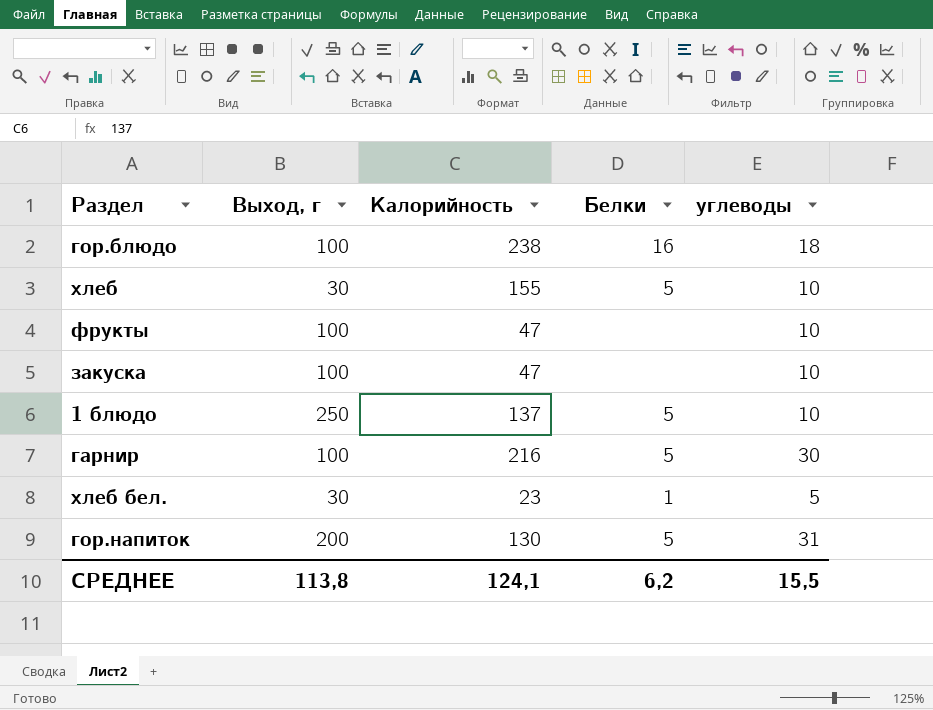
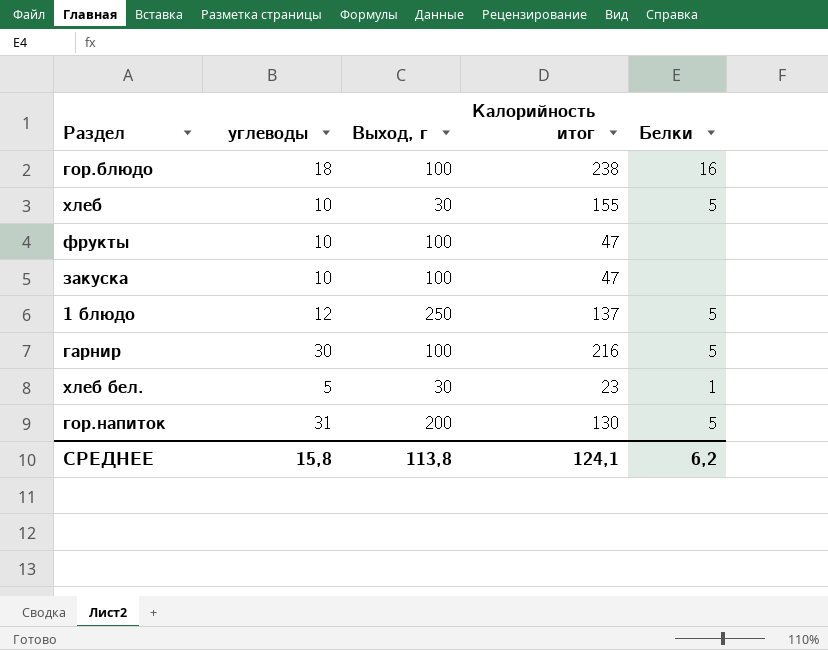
column углеводы | position: 5 -> 2
column name: Калорийность -> Калорийность итог
1 блюдо | углеводы: 10 -> 12
СРЕДНЕЕ | углеводы: 15,5 -> 15,8

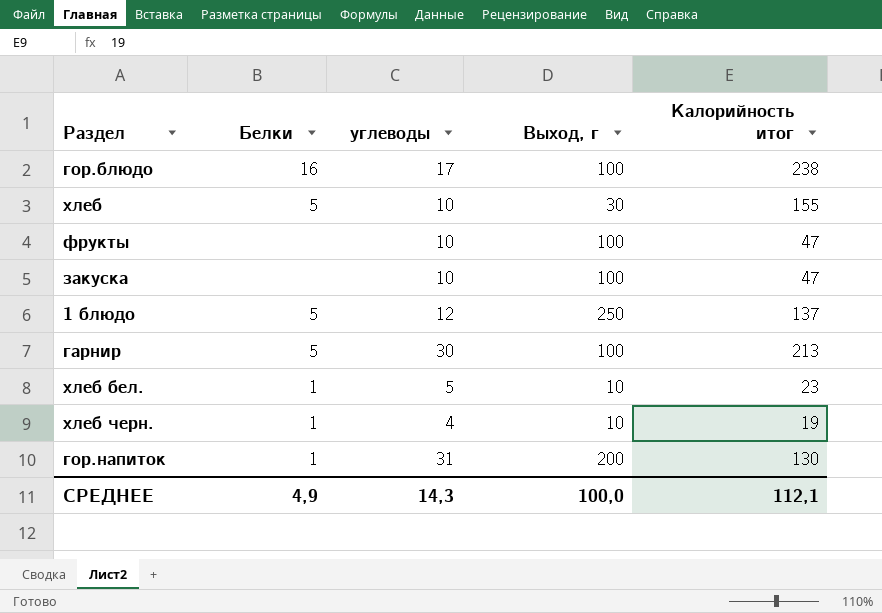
column Белки | position: 5 -> 2
гор.блюдо | углеводы: 18 -> 17
гарнир | Калорийность итог: 216 -> 213
хлеб бел. | Выход, г: 30 -> 10
row хлеб черн.: none -> 1 | 4 | 10 | 19
гор.напиток | Белки: 5 -> 1
СРЕДНЕЕ | Белки: 6,2 -> 4,9
СРЕДНЕЕ | углеводы: 15,8 -> 14,3
СРЕДНЕЕ | Выход, г: 113,8 -> 100,0
СРЕДНЕЕ | Калорийность итог: 124,1 -> 112,1

